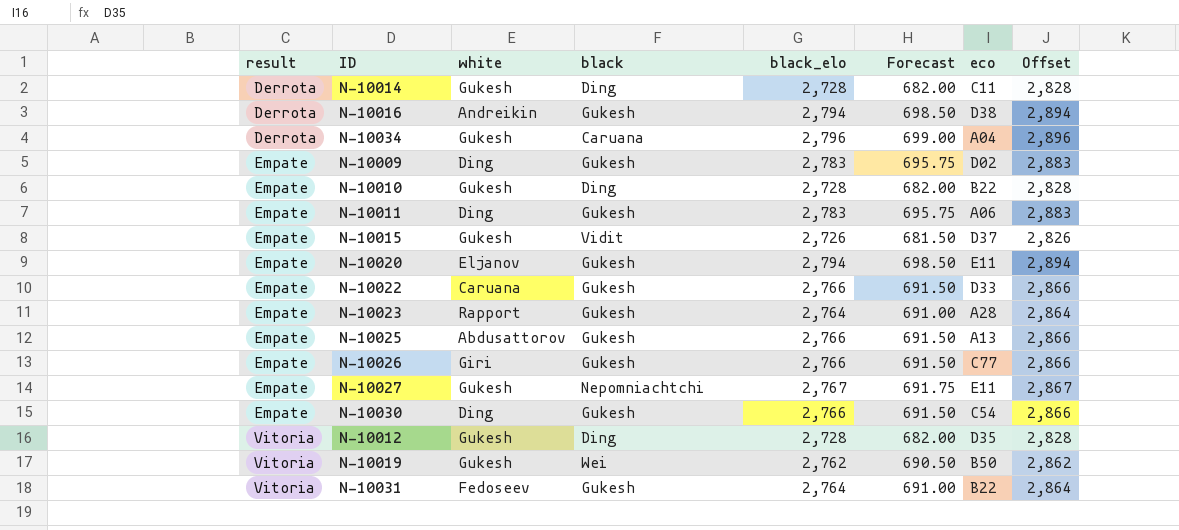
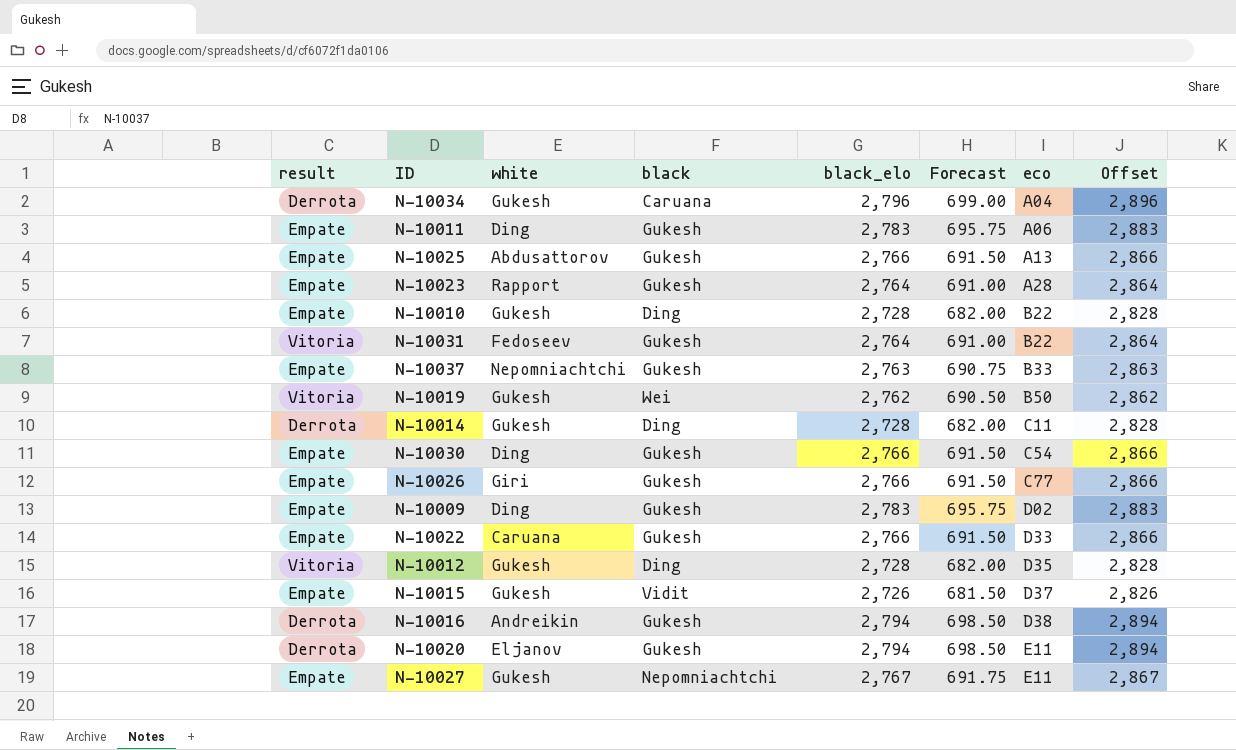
row order: result ascending -> eco ascending
row N-10037: none -> Empate | Nepomniachtchi | Gukesh | 2,763 | 690.75 | B33 | 2,863
N-10020 | result: Empate -> Derrota

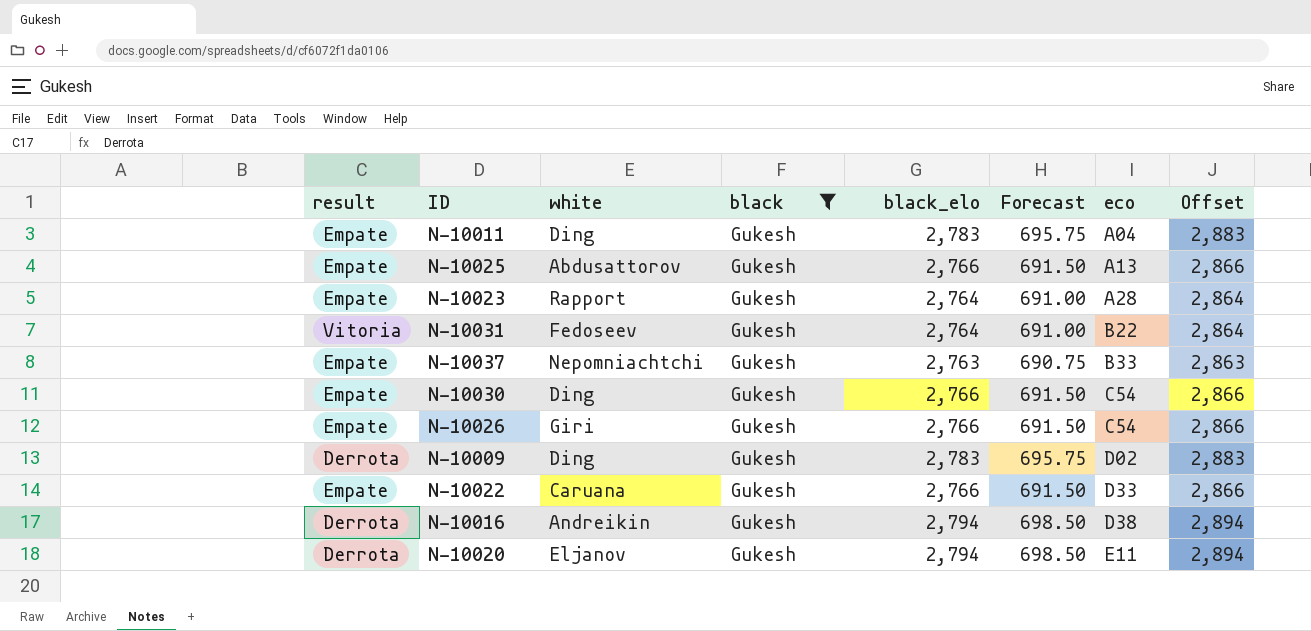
filter: none -> black = Gukesh
N-10011 | eco: A06 -> A04
N-10026 | eco: C77 -> C54
N-10009 | result: Empate -> Derrota

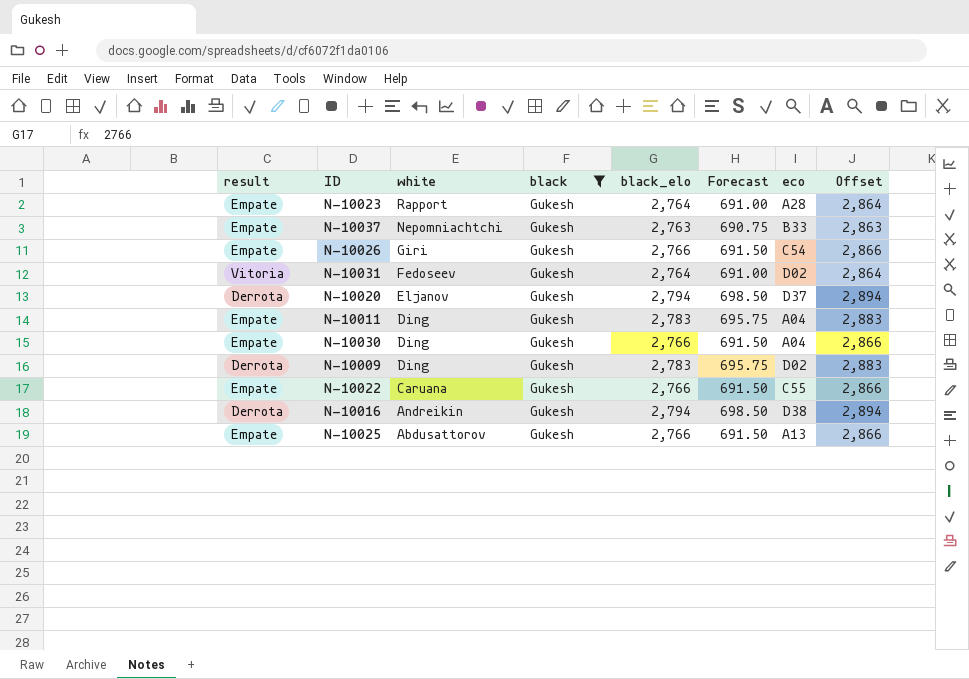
row order: eco ascending -> white descending
N-10031 | eco: B22 -> D02
N-10020 | eco: E11 -> D37
N-10030 | eco: C54 -> A04
N-10022 | eco: D33 -> C55

